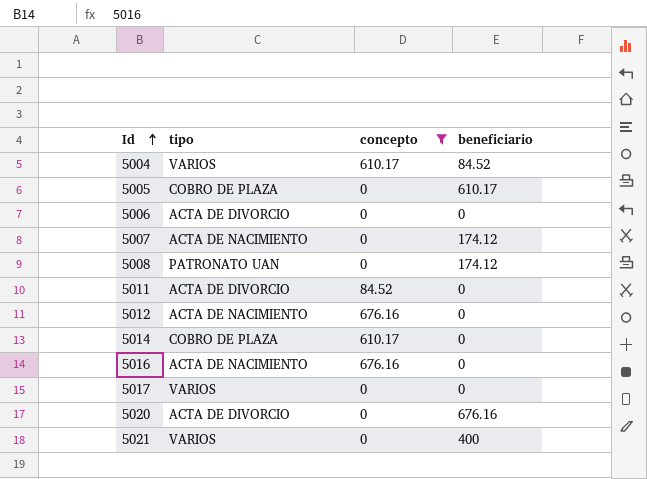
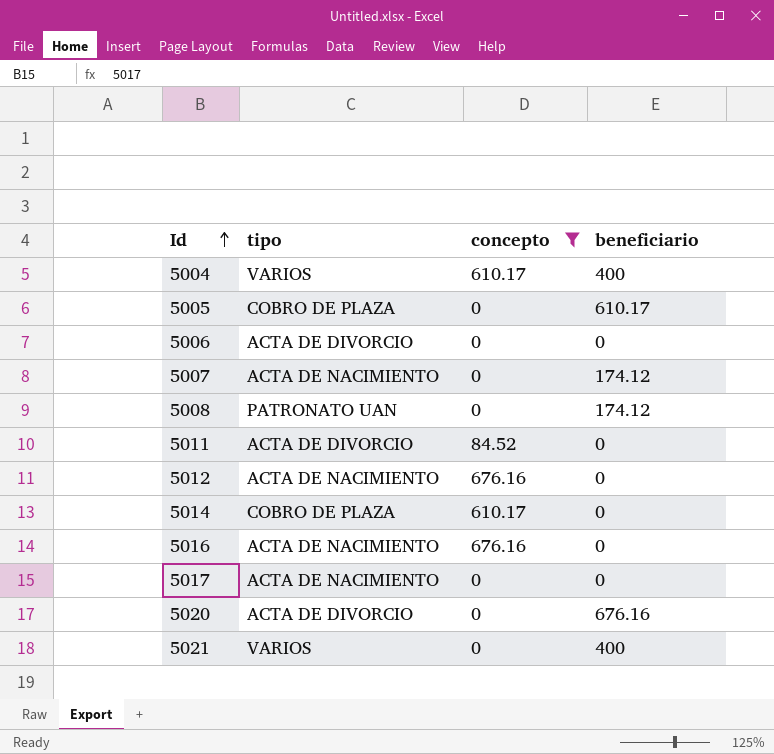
5004 | beneficiario: 84.52 -> 400
5017 | tipo: VARIOS -> ACTA DE NACIMIENTO

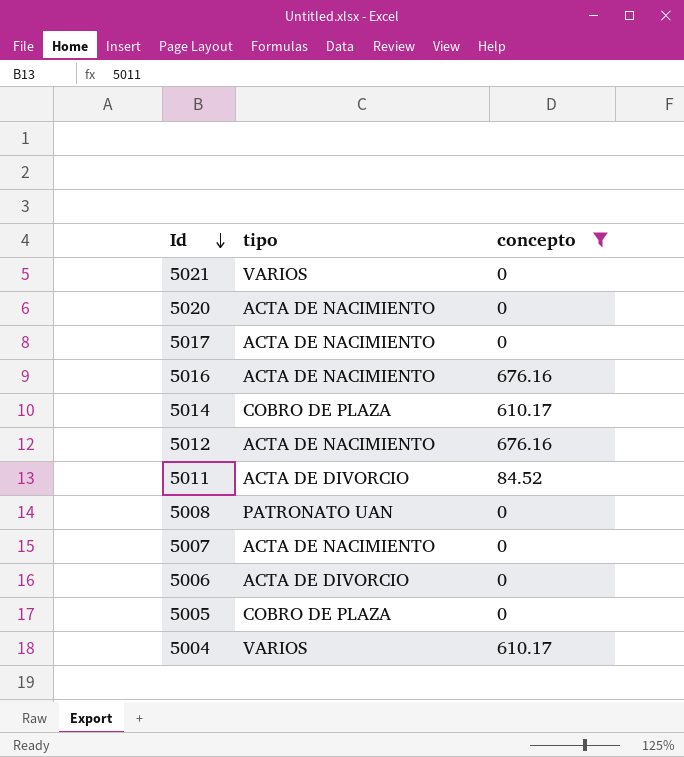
row order: Id ascending -> Id descending
column beneficiario | position: 4 -> none
5020 | tipo: ACTA DE DIVORCIO -> ACTA DE NACIMIENTO

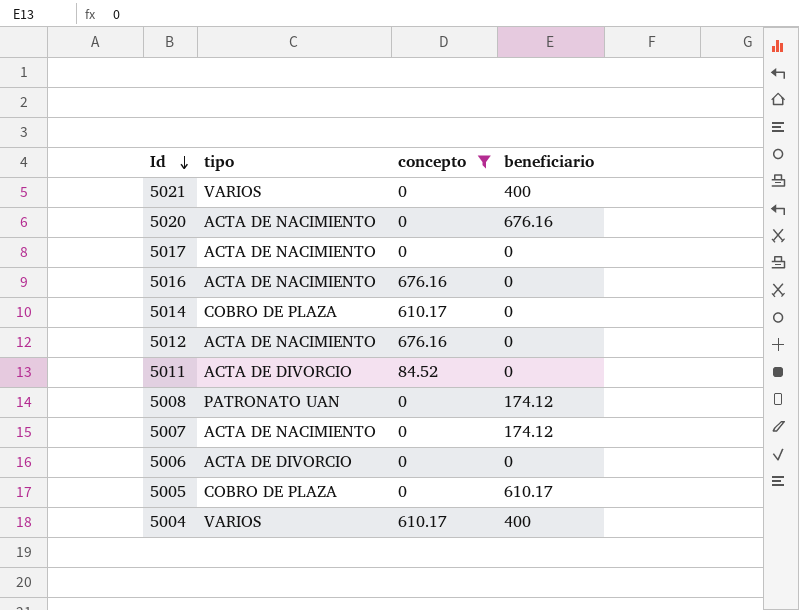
column beneficiario | position: none -> 4

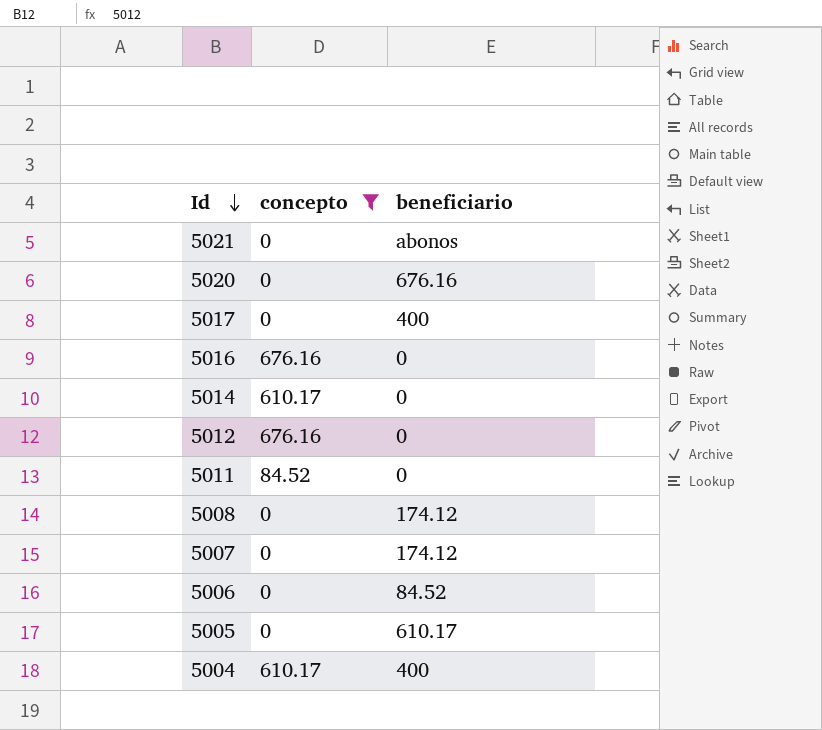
column tipo | position: 2 -> none
5021 | beneficiario: 400 -> abonos
5017 | beneficiario: 0 -> 400
5006 | beneficiario: 0 -> 84.52

